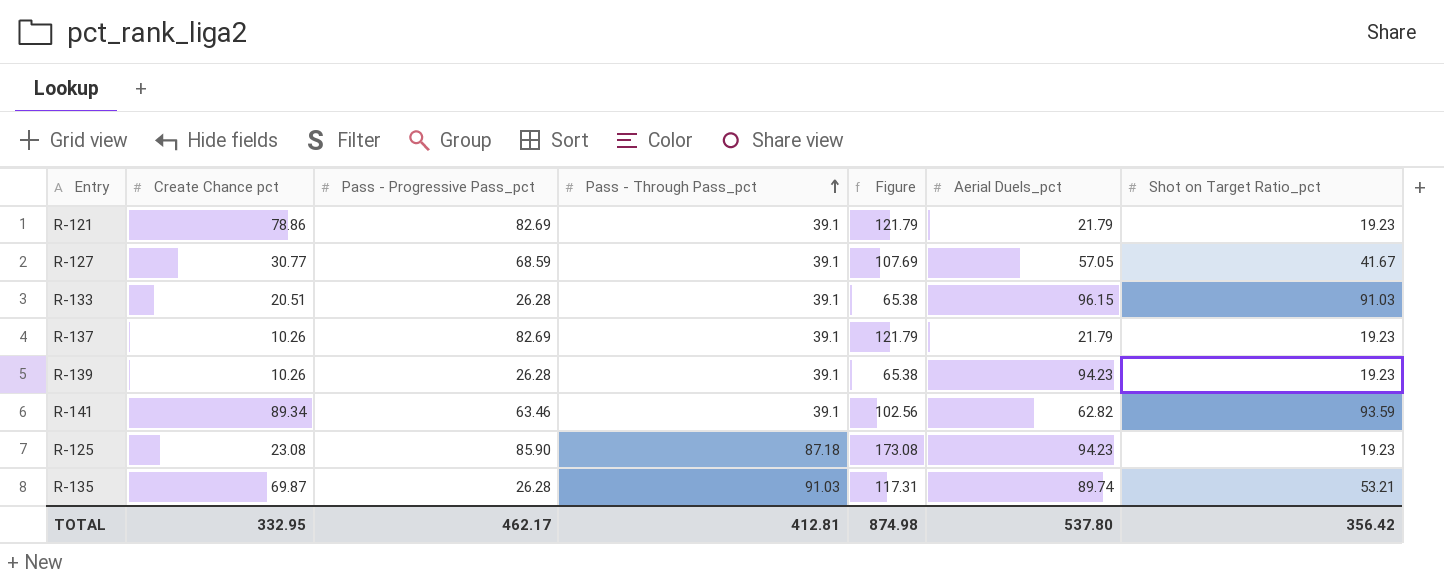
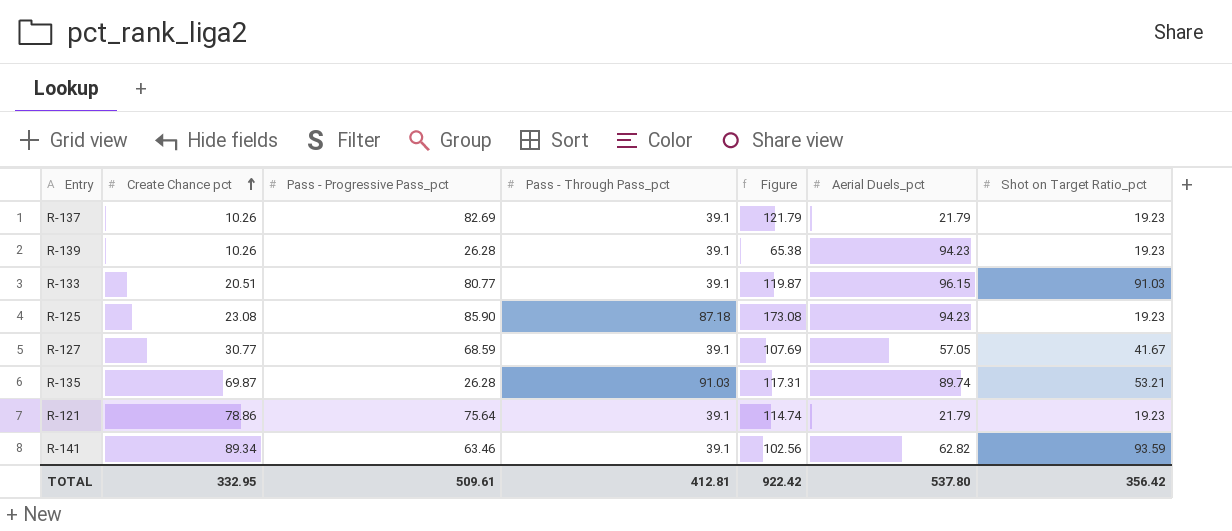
row order: Pass - Through Pass_pct ascending -> Create Chance pct ascending
R-133 | Pass - Progressive Pass_pct: 26.28 -> 80.77
R-133 | Figure: 65.38 -> 119.87
R-121 | Pass - Progressive Pass_pct: 82.69 -> 75.64
R-121 | Figure: 121.79 -> 114.74
TOTAL | Pass - Progressive Pass_pct: 462.17 -> 509.61
TOTAL | Figure: 874.98 -> 922.42

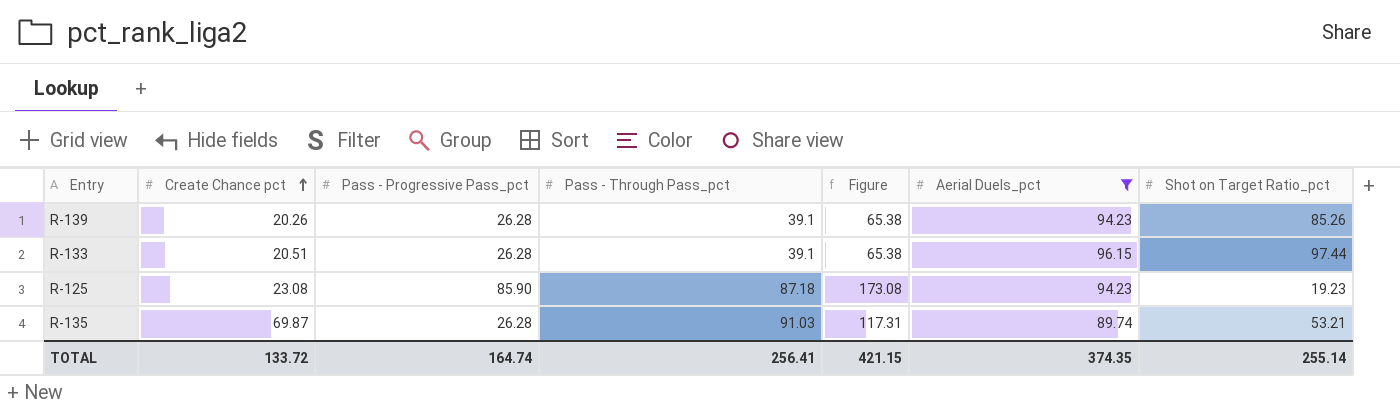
filter: none -> Aerial Duels_pct >= 89.74
R-139 | Create Chance pct: 10.26 -> 20.26
R-139 | Shot on Target Ratio_pct: 19.23 -> 85.26
R-133 | Pass - Progressive Pass_pct: 80.77 -> 26.28
R-133 | Figure: 119.87 -> 65.38
R-133 | Shot on Target Ratio_pct: 91.03 -> 97.44
TOTAL | Create Chance pct: 332.95 -> 133.72
TOTAL | Pass - Progressive Pass_pct: 509.61 -> 164.74
TOTAL | Pass - Through Pass_pct: 412.81 -> 256.41
TOTAL | Figure: 922.42 -> 421.15
TOTAL | Aerial Duels_pct: 537.80 -> 374.35
TOTAL | Shot on Target Ratio_pct: 356.42 -> 255.14

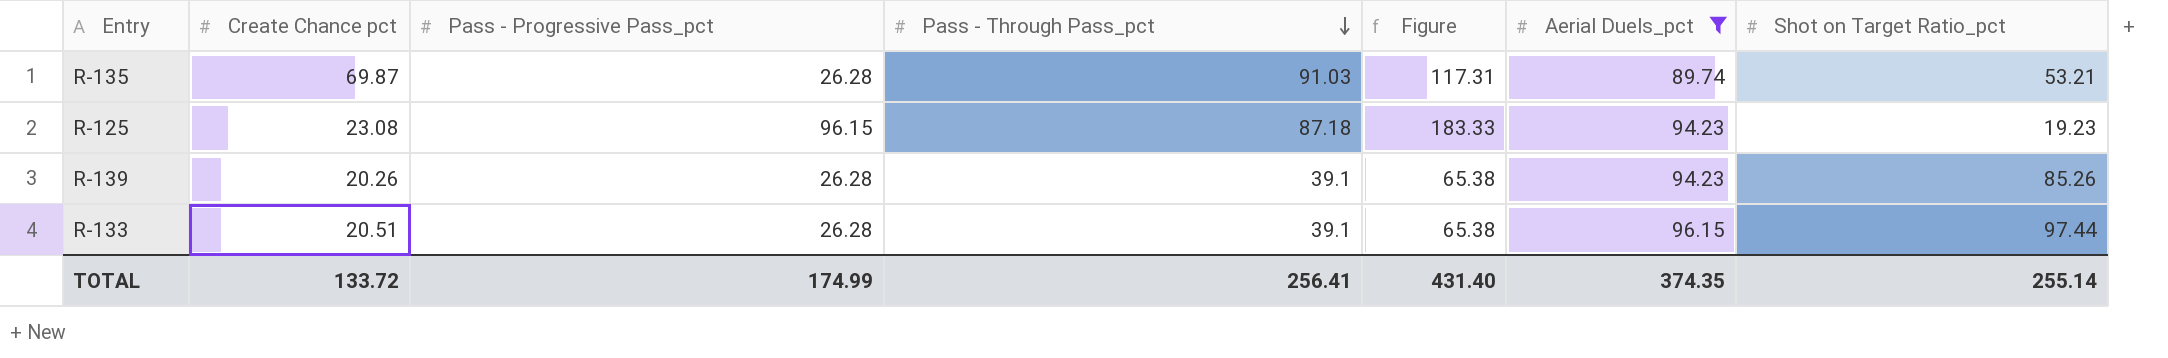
row order: Create Chance pct ascending -> Pass - Through Pass_pct descending
R-125 | Pass - Progressive Pass_pct: 85.90 -> 96.15
R-125 | Figure: 173.08 -> 183.33
TOTAL | Pass - Progressive Pass_pct: 164.74 -> 174.99
TOTAL | Figure: 421.15 -> 431.40

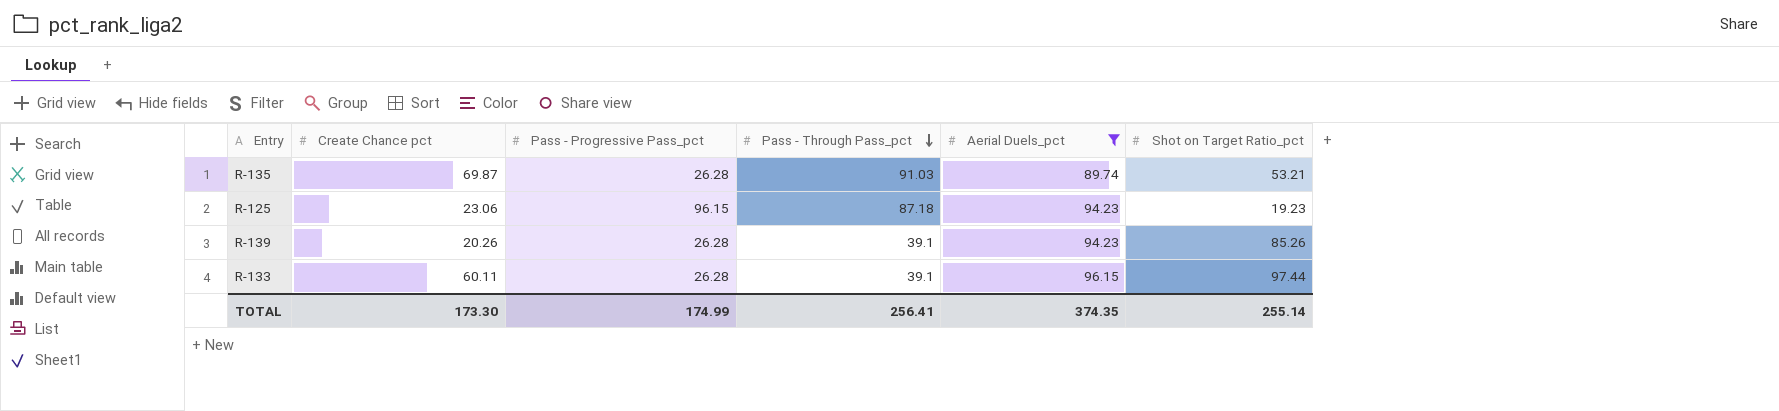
column Figure | formula: [Pass - Progressive Pass_pct] + [Pass - Through Pass_pct] -> none
R-125 | Create Chance pct: 23.08 -> 23.06
R-133 | Create Chance pct: 20.51 -> 60.11
TOTAL | Create Chance pct: 133.72 -> 173.30

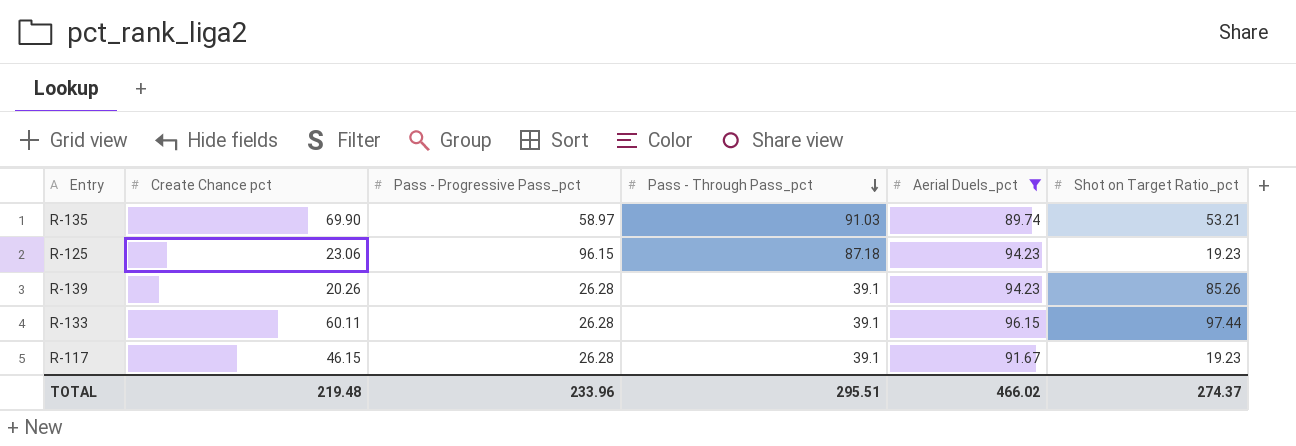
R-135 | Create Chance pct: 69.87 -> 69.90
R-135 | Pass - Progressive Pass_pct: 26.28 -> 58.97
row R-117: none -> 46.15 | 26.28 | 39.1 | 91.67 | 19.23
TOTAL | Create Chance pct: 173.30 -> 219.48
TOTAL | Pass - Progressive Pass_pct: 174.99 -> 233.96
TOTAL | Pass - Through Pass_pct: 256.41 -> 295.51
TOTAL | Aerial Duels_pct: 374.35 -> 466.02
TOTAL | Shot on Target Ratio_pct: 255.14 -> 274.37

